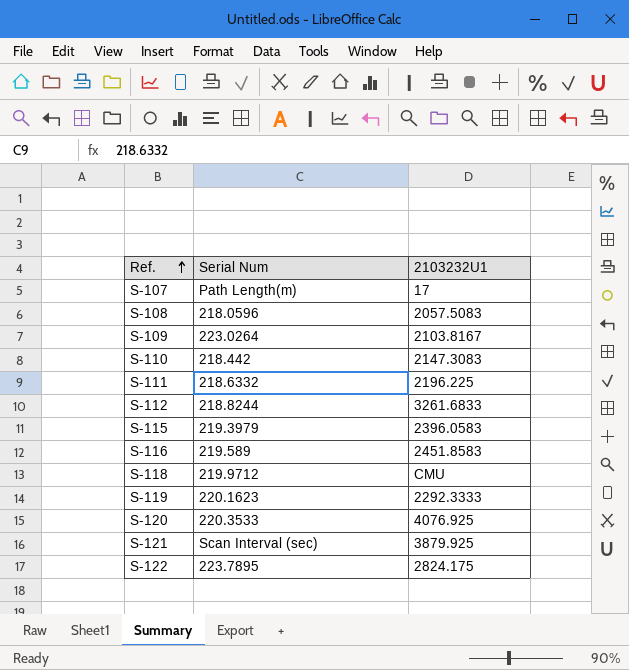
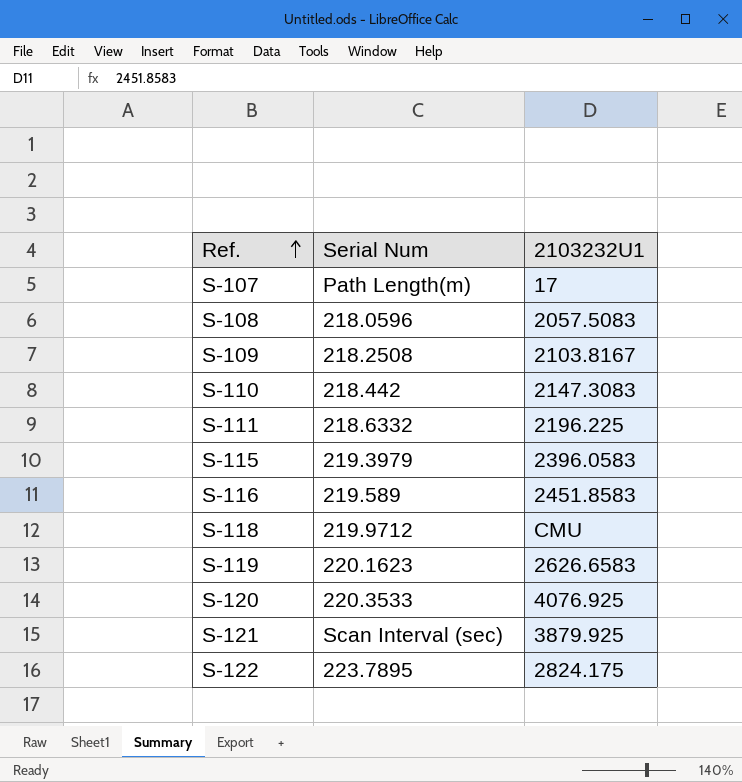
row S-112: 218.8244 | 3261.6833 -> none
S-109 | Serial Num: 223.0264 -> 218.2508
S-119 | 2103232U1: 2292.3333 -> 2626.6583

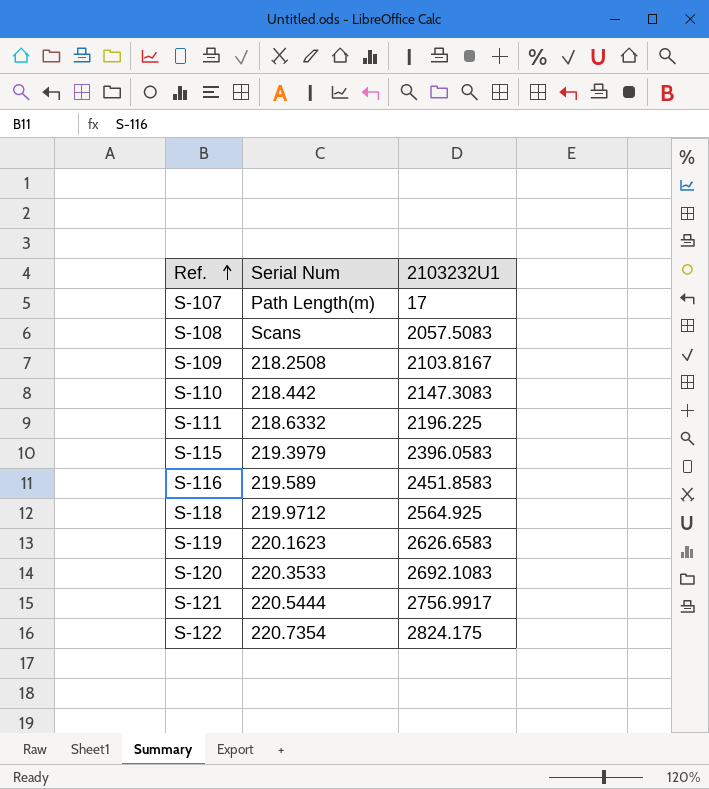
S-108 | Serial Num: 218.0596 -> Scans
S-118 | 2103232U1: CMU -> 2564.925
S-120 | 2103232U1: 4076.925 -> 2692.1083
S-121 | Serial Num: Scan Interval (sec) -> 220.5444
S-121 | 2103232U1: 3879.925 -> 2756.9917
S-122 | Serial Num: 223.7895 -> 220.7354

